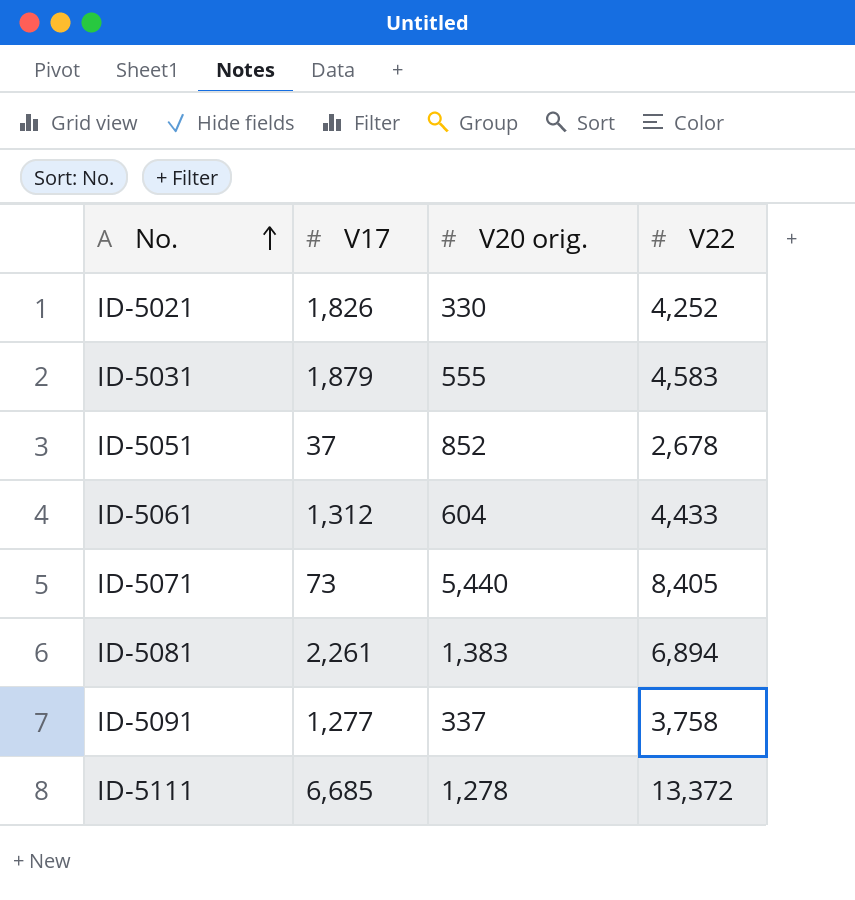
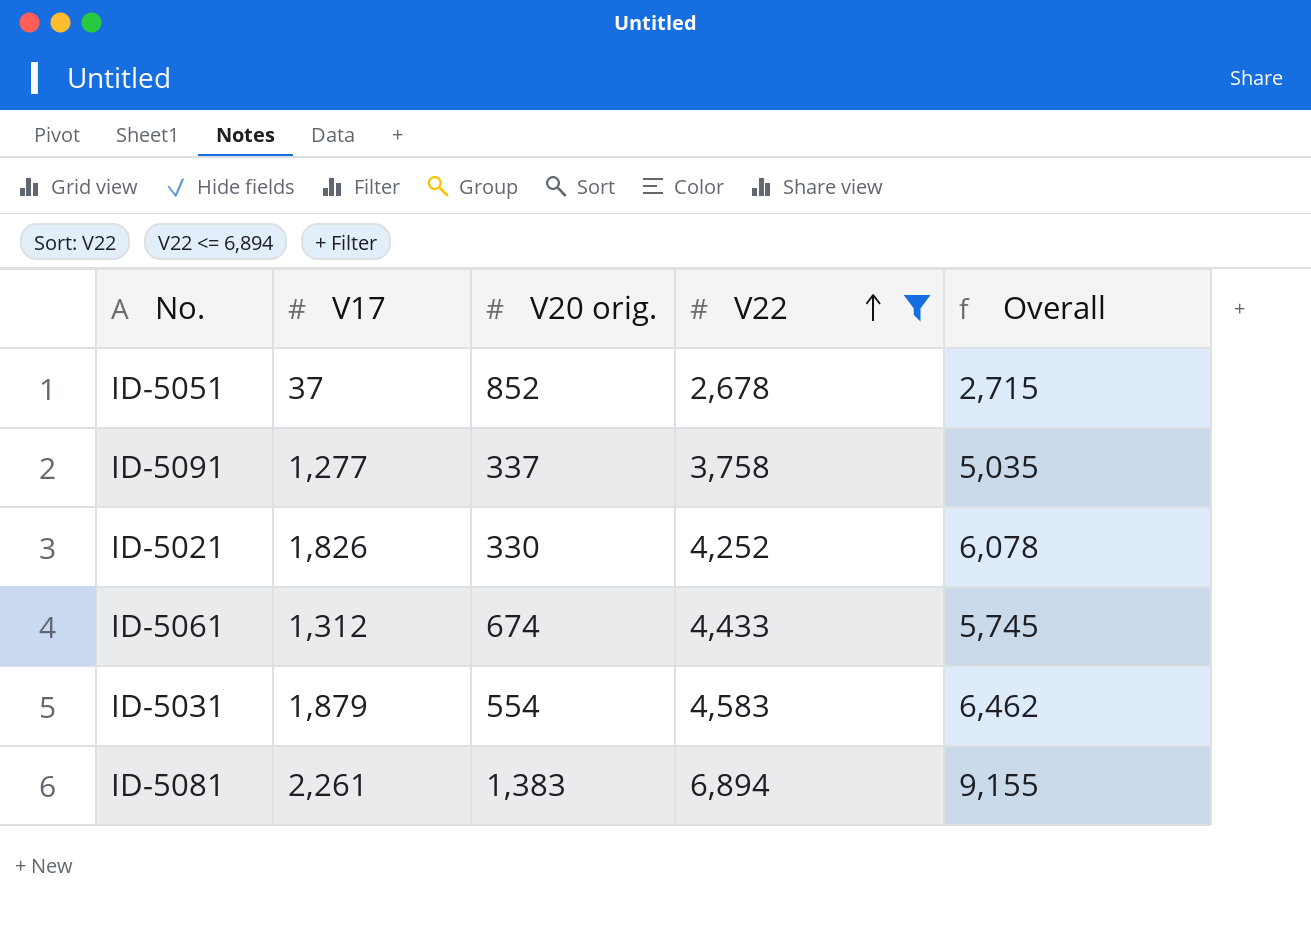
filter: none -> V22 <= 6,894
row order: No. ascending -> V22 ascending
column Overall | formula: none -> [V17] + [V22]
ID-5061 | V20 orig.: 604 -> 674
ID-5031 | V20 orig.: 555 -> 554

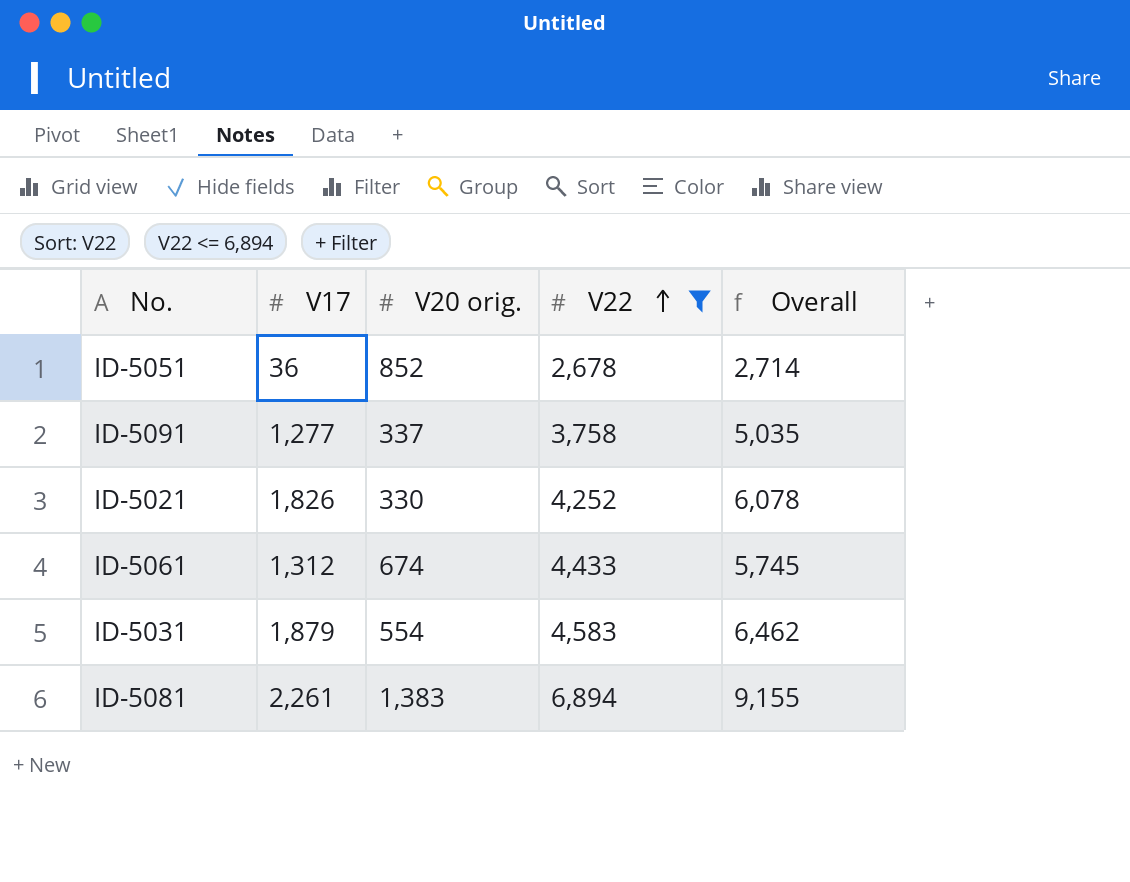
ID-5051 | V17: 37 -> 36
ID-5051 | Overall: 2,715 -> 2,714

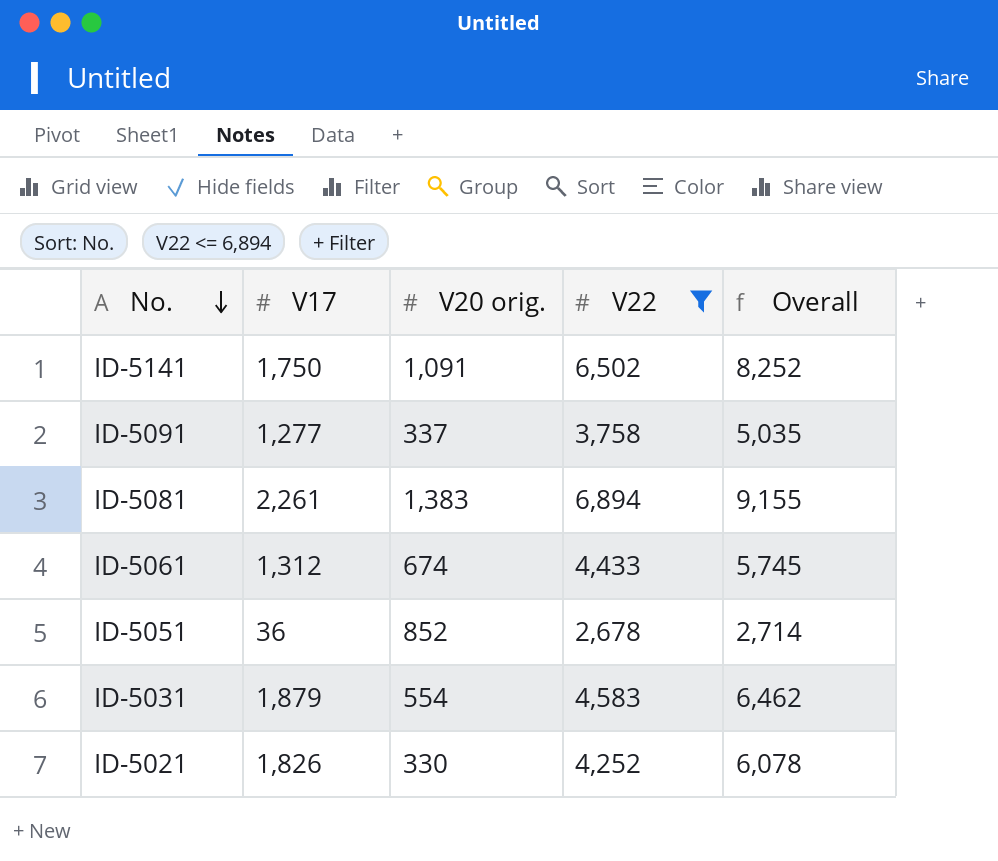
row order: V22 ascending -> No. descending
row ID-5141: none -> 1,750 | 1,091 | 6,502 | 8,252

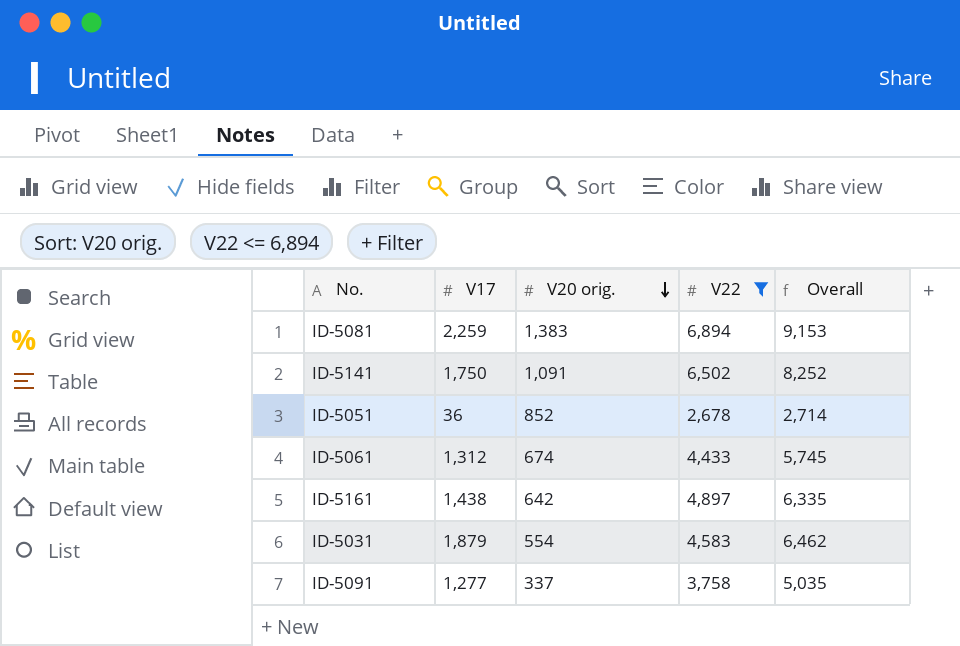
row order: No. descending -> V20 orig. descending
row ID-5021: 1,826 | 330 | 4,252 | 6,078 -> none
ID-5081 | V17: 2,261 -> 2,259
ID-5081 | Overall: 9,155 -> 9,153
row ID-5161: none -> 1,438 | 642 | 4,897 | 6,335

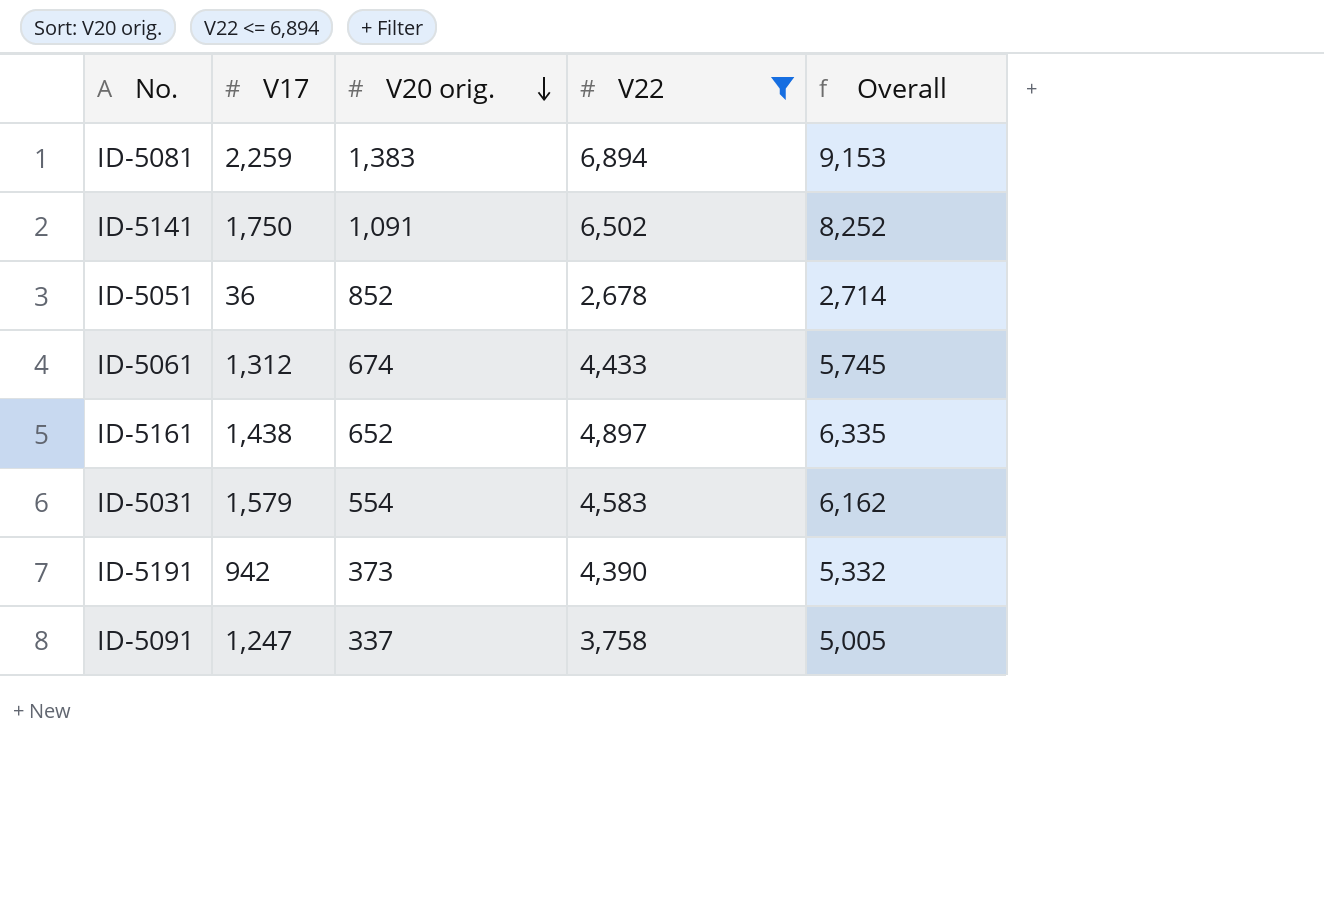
ID-5161 | V20 orig.: 642 -> 652
ID-5031 | V17: 1,879 -> 1,579
ID-5031 | Overall: 6,462 -> 6,162
row ID-5191: none -> 942 | 373 | 4,390 | 5,332
ID-5091 | V17: 1,277 -> 1,247
ID-5091 | Overall: 5,035 -> 5,005

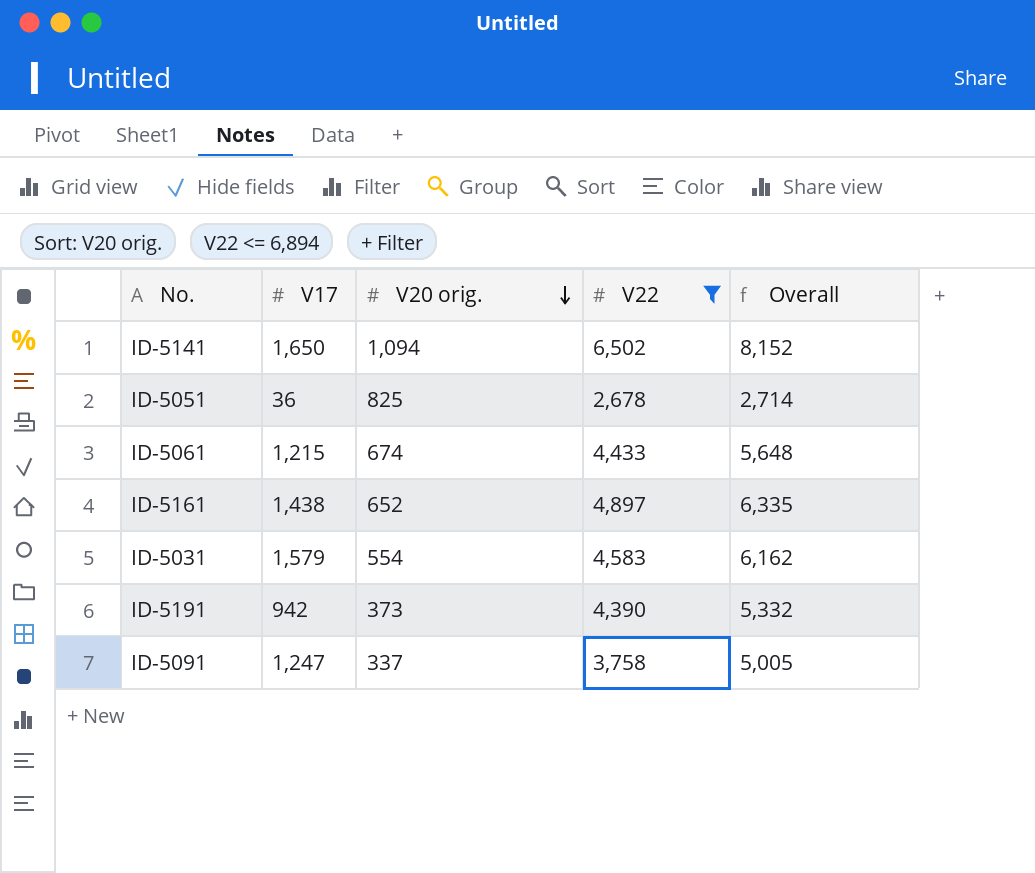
row ID-5081: 2,259 | 1,383 | 6,894 | 9,153 -> none
ID-5141 | V17: 1,750 -> 1,650
ID-5141 | V20 orig.: 1,091 -> 1,094
ID-5141 | Overall: 8,252 -> 8,152
ID-5051 | V20 orig.: 852 -> 825
ID-5061 | V17: 1,312 -> 1,215
ID-5061 | Overall: 5,745 -> 5,648

